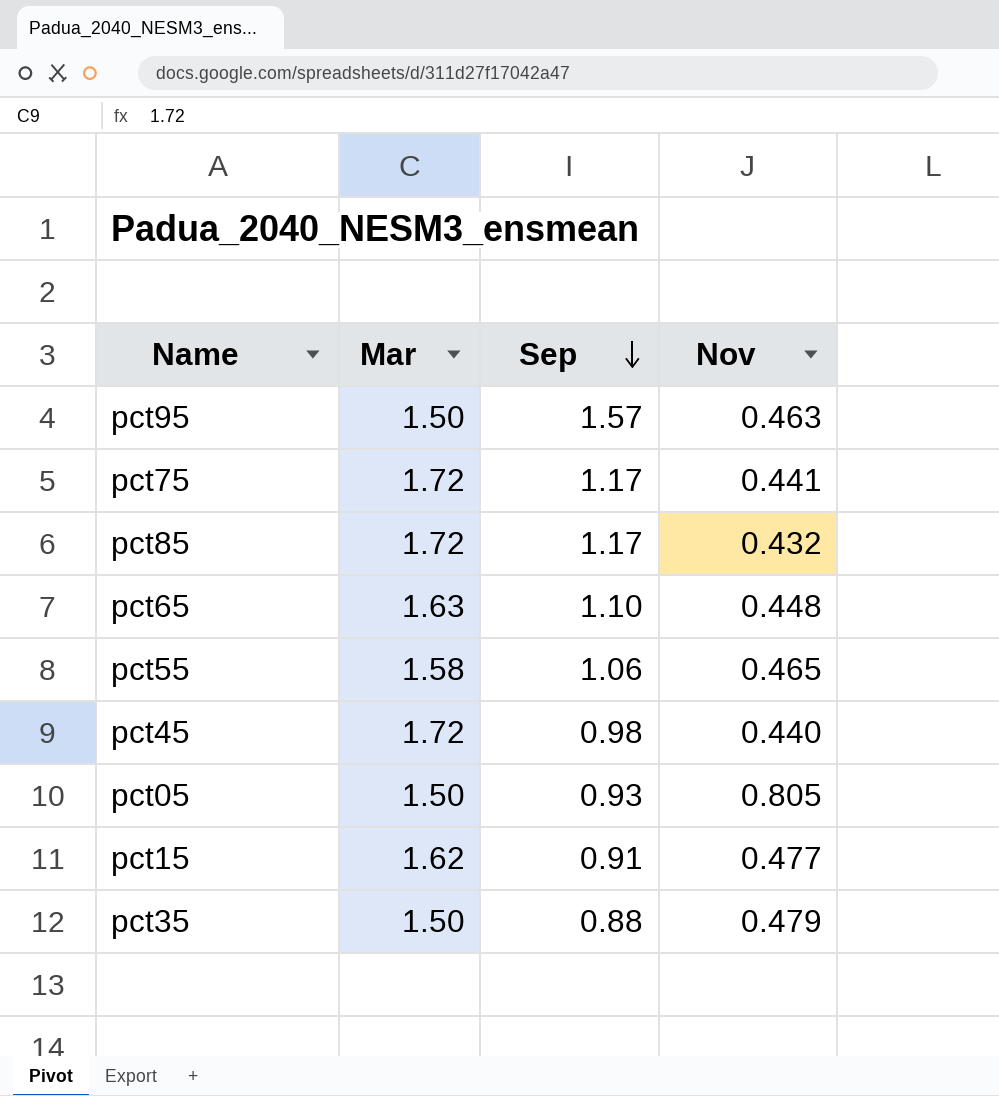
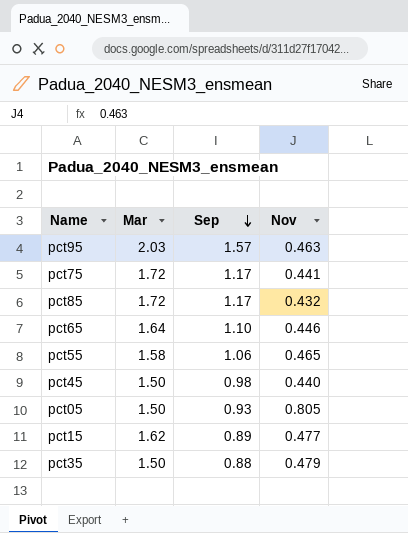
pct95 | Mar: 1.50 -> 2.03
pct65 | Mar: 1.63 -> 1.64
pct65 | Nov: 0.448 -> 0.446
pct45 | Mar: 1.72 -> 1.50
pct15 | Sep: 0.91 -> 0.89

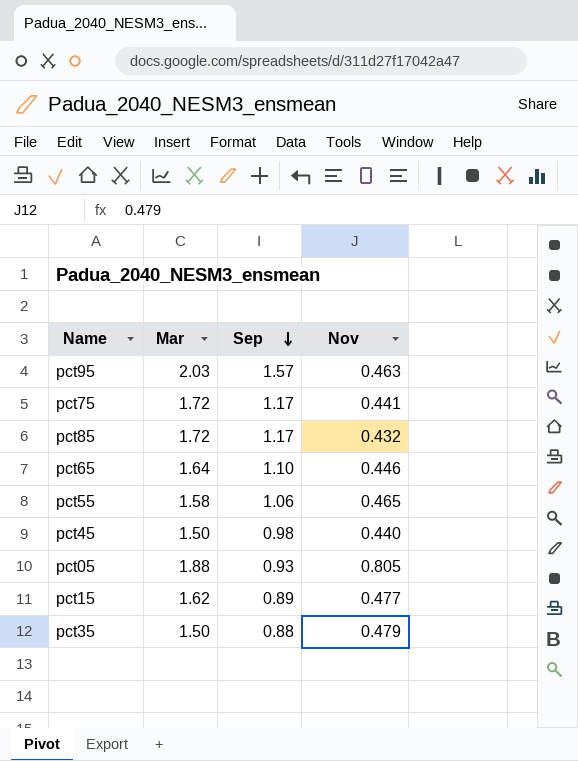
pct05 | Mar: 1.50 -> 1.88

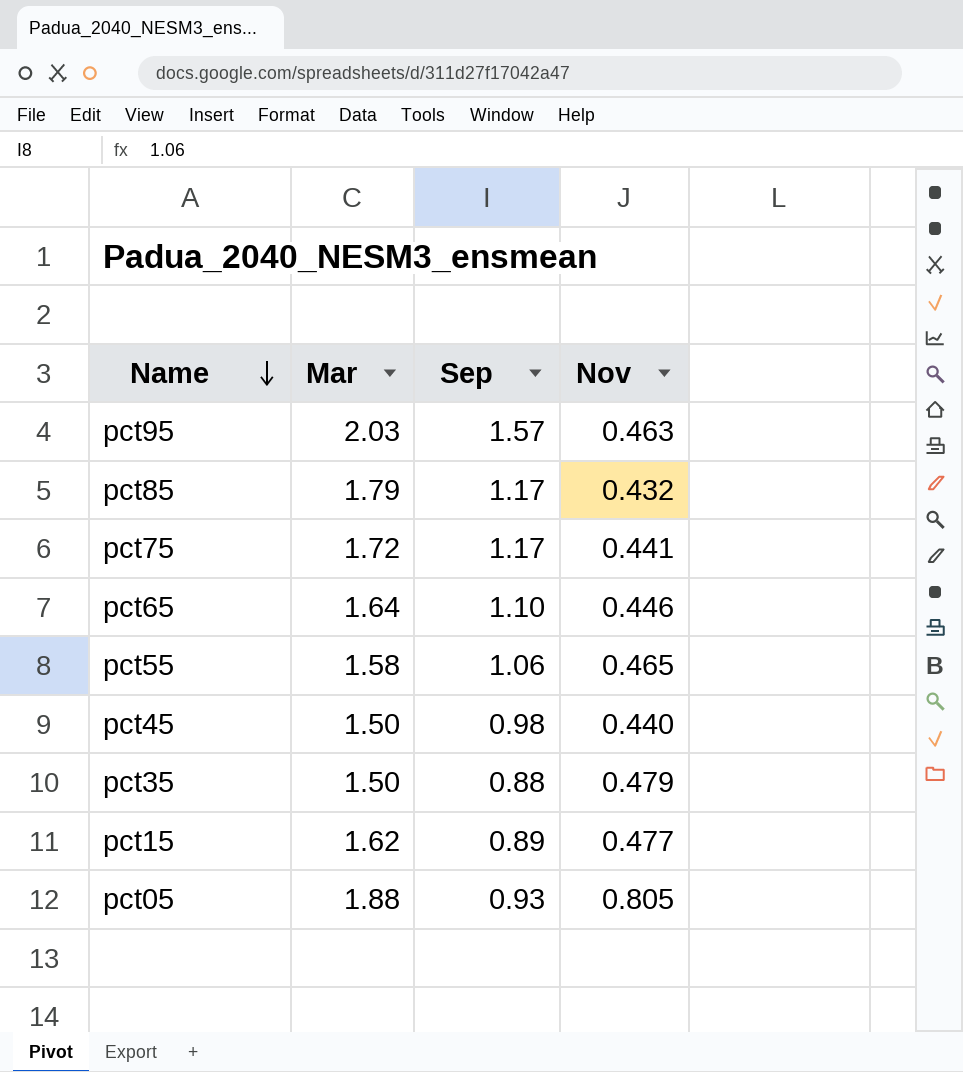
row order: Sep descending -> Name descending
pct85 | Mar: 1.72 -> 1.79

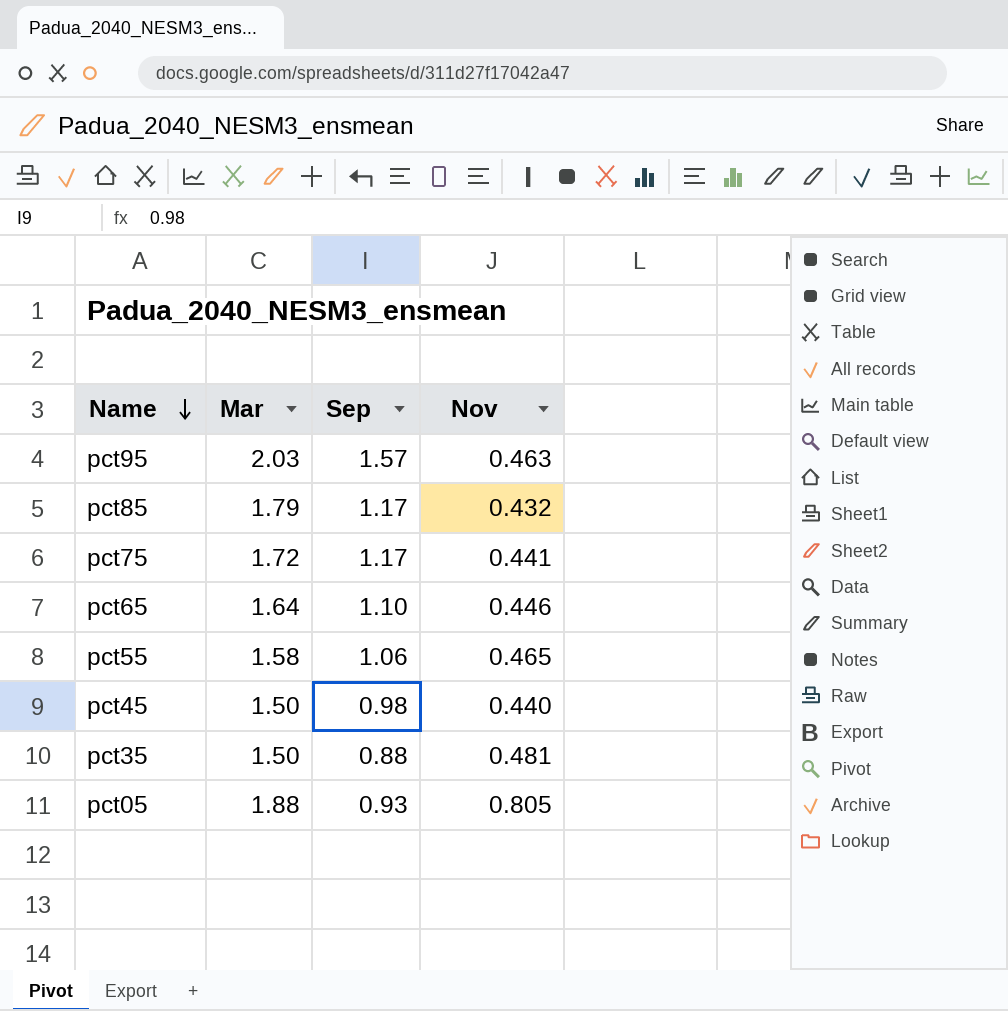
row pct15: 1.62 | 0.89 | 0.477 -> none
pct35 | Nov: 0.479 -> 0.481

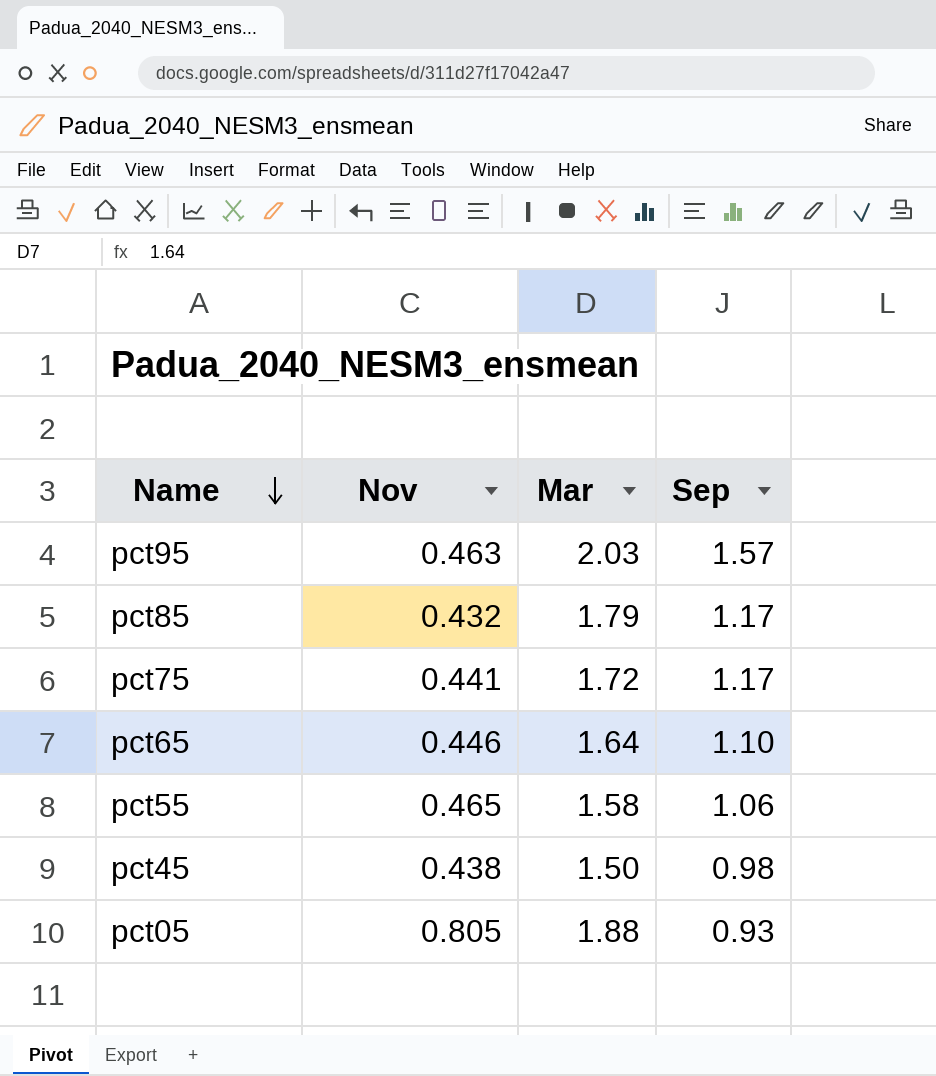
column Nov | position: 4 -> 2
row pct35: 1.50 | 0.88 | 0.481 -> none
pct45 | Nov: 0.440 -> 0.438

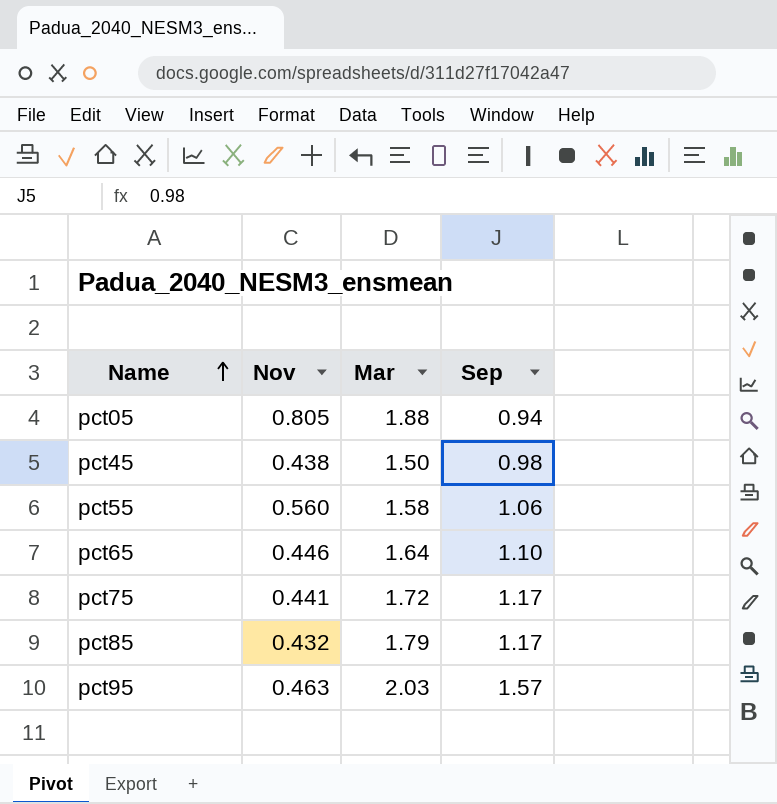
row order: Name descending -> Name ascending
pct05 | Sep: 0.93 -> 0.94
pct55 | Nov: 0.465 -> 0.560

